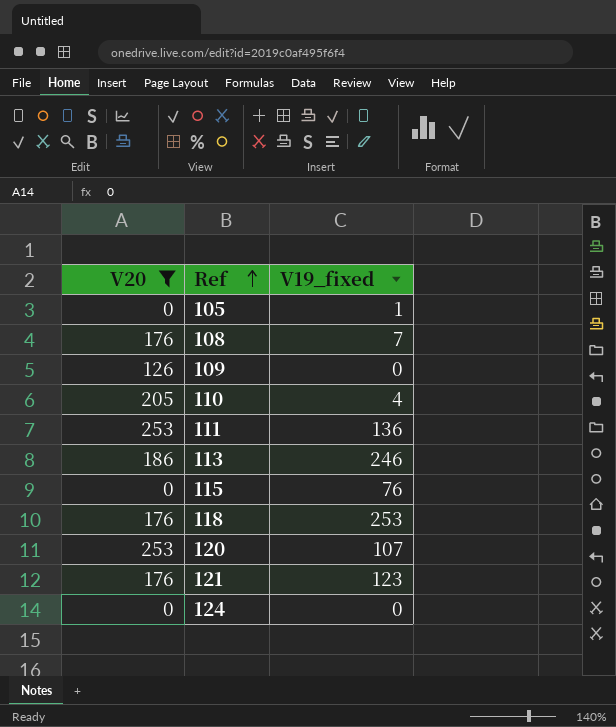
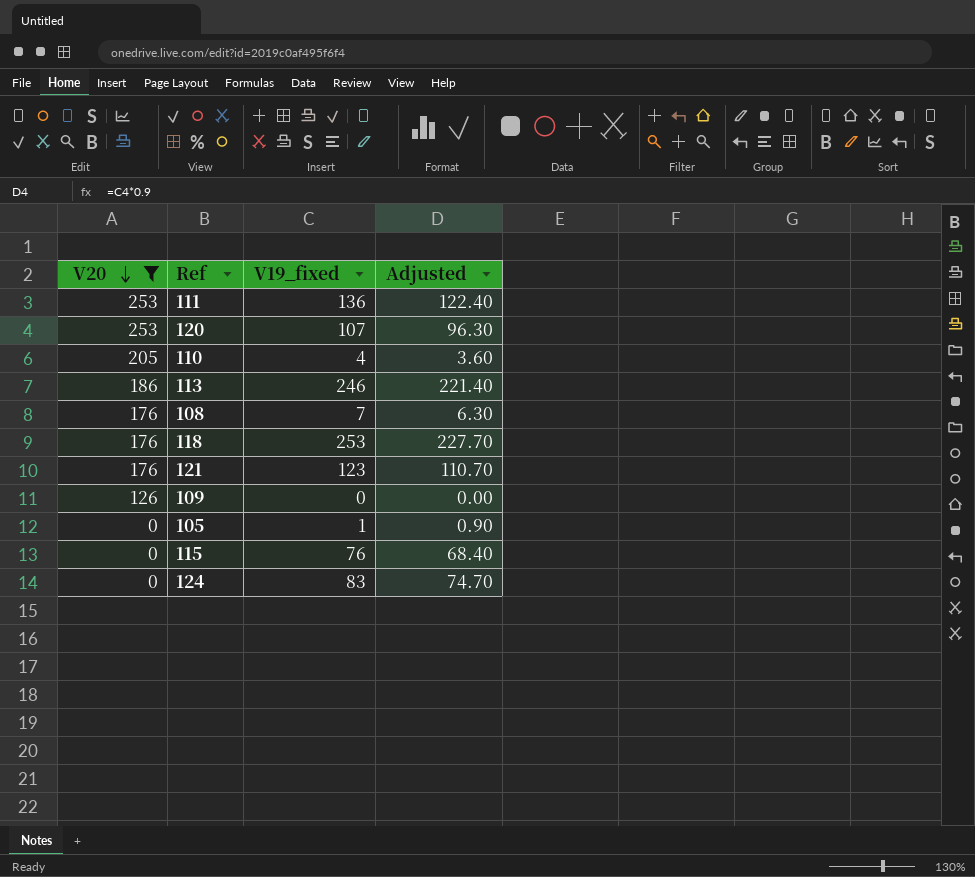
row order: Ref ascending -> V20 descending
column Adjusted | formula: none -> [V19_fixed] * 0.9
124 | V19_fixed: 0 -> 83

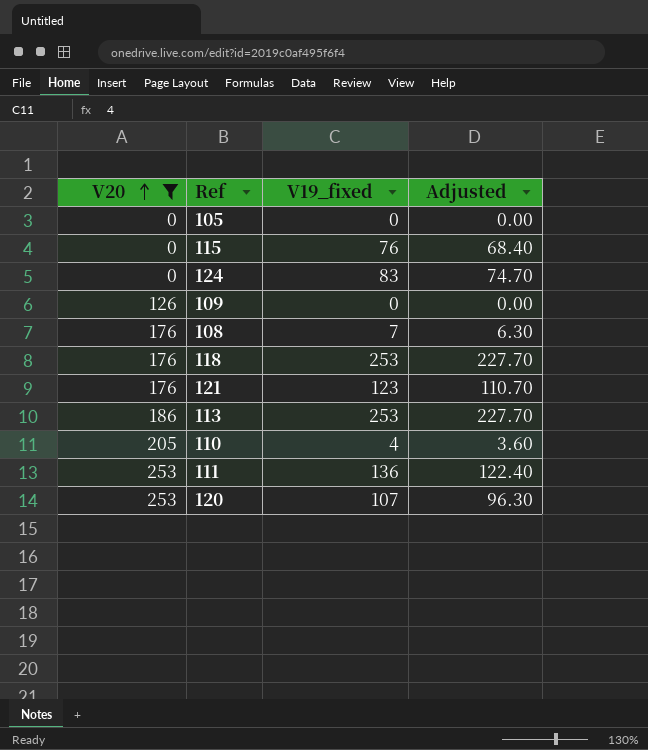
row order: V20 descending -> V20 ascending
105 | V19_fixed: 1 -> 0
105 | Adjusted: 0.90 -> 0.00
113 | V19_fixed: 246 -> 253
113 | Adjusted: 221.40 -> 227.70

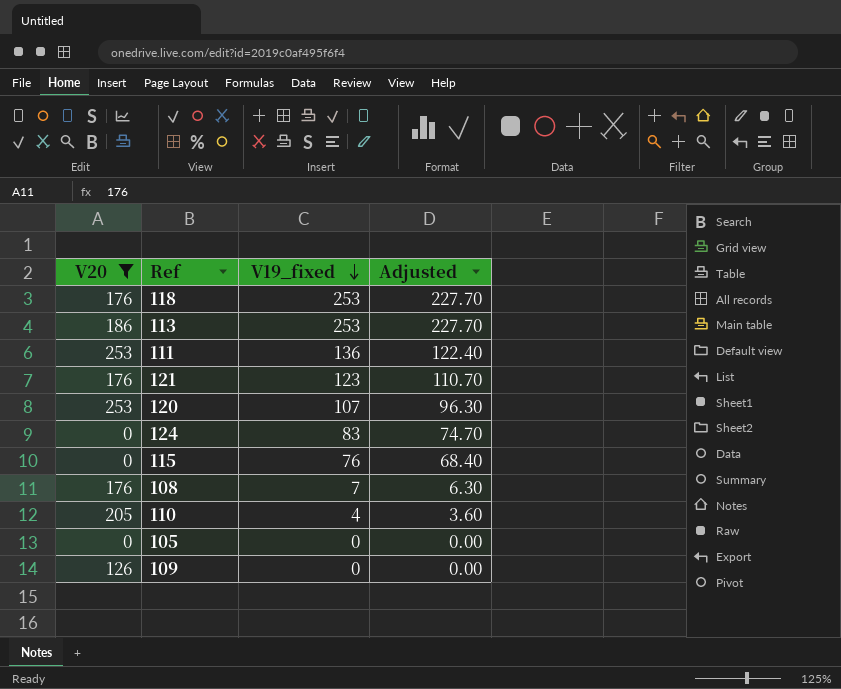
row order: V20 ascending -> V19_fixed descending

